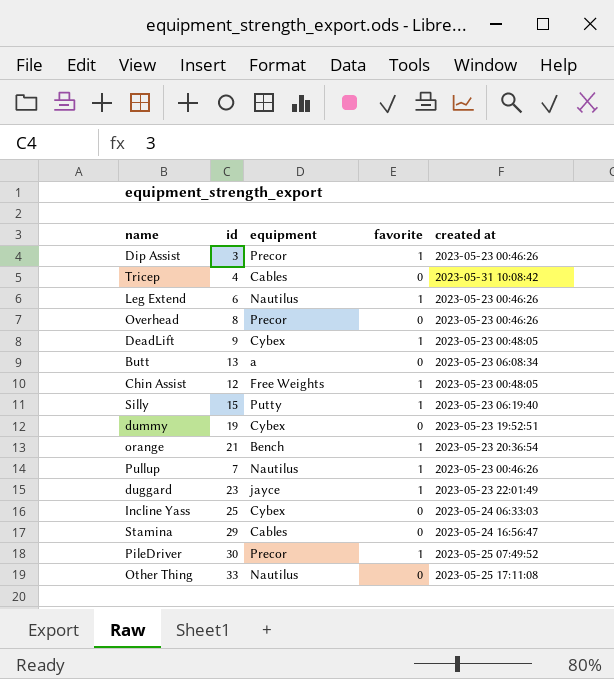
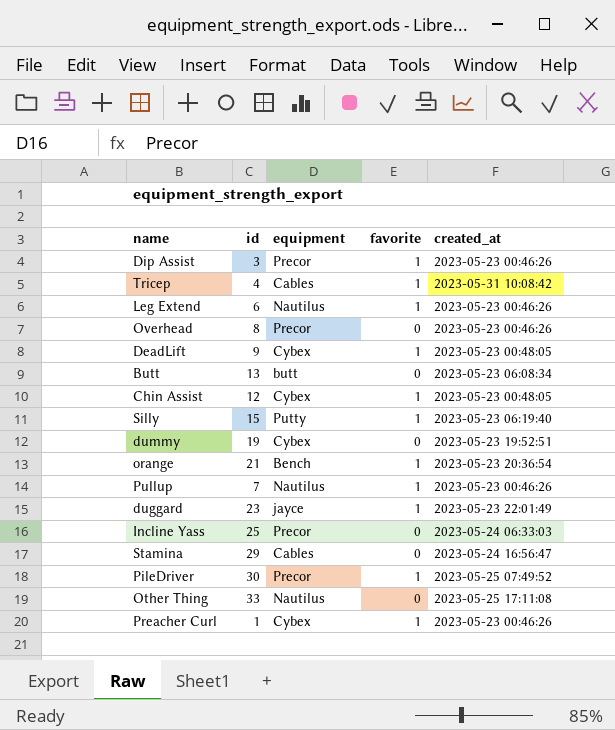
column name: created at -> created_at
Tricep | favorite: 0 -> 1
Butt | equipment: a -> butt
Chin Assist | equipment: Free Weights -> Cybex
Incline Yass | equipment: Cybex -> Precor
row Preacher Curl: none -> 1 | Cybex | 1 | 2023-05-23 00:46:26

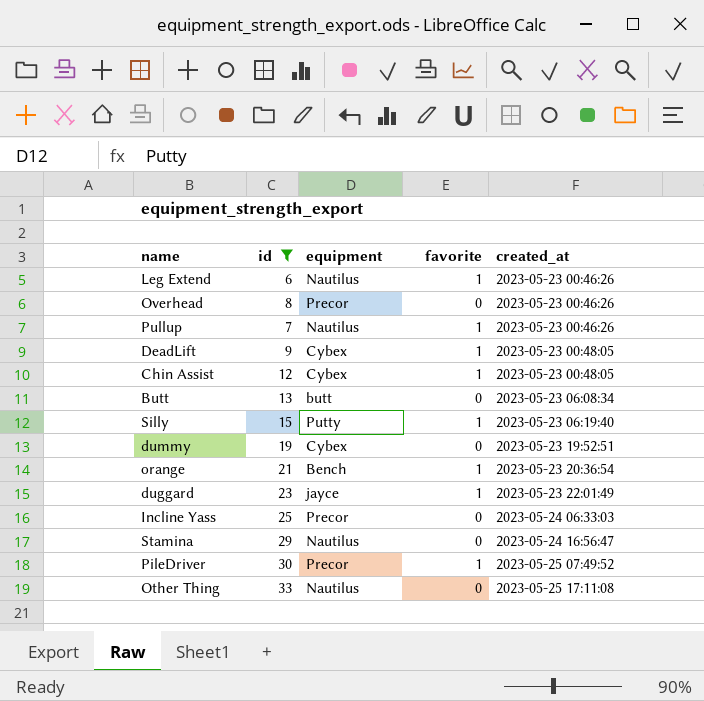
filter: none -> id >= 6
row order: none -> created_at ascending
Stamina | equipment: Cables -> Nautilus

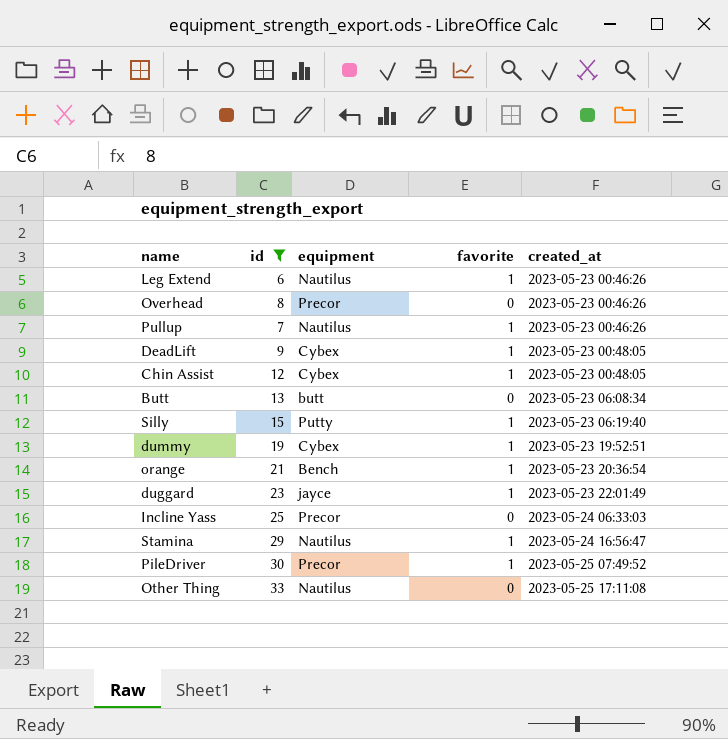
dummy | favorite: 0 -> 1
Stamina | favorite: 0 -> 1

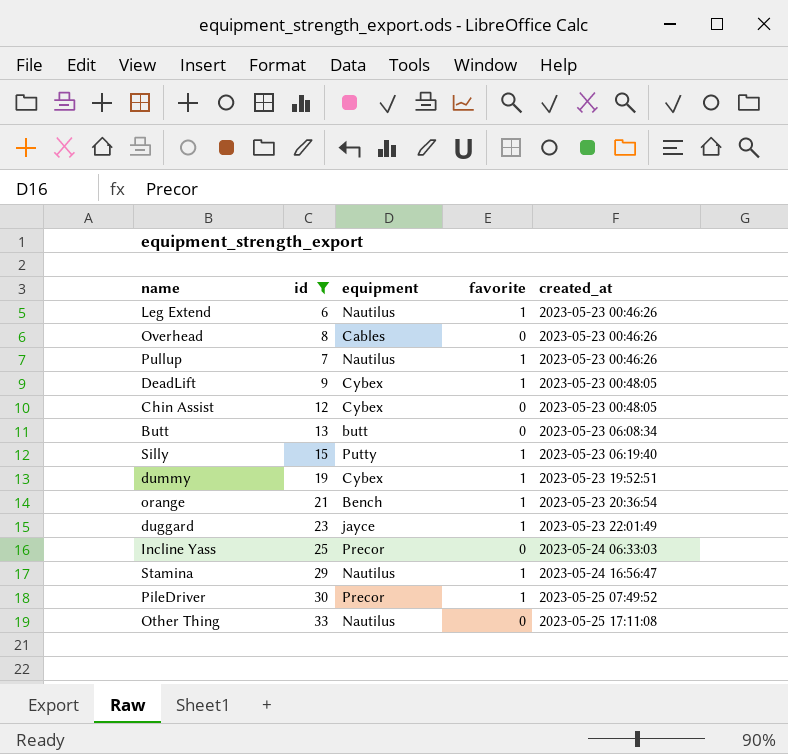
Overhead | equipment: Precor -> Cables
Chin Assist | favorite: 1 -> 0

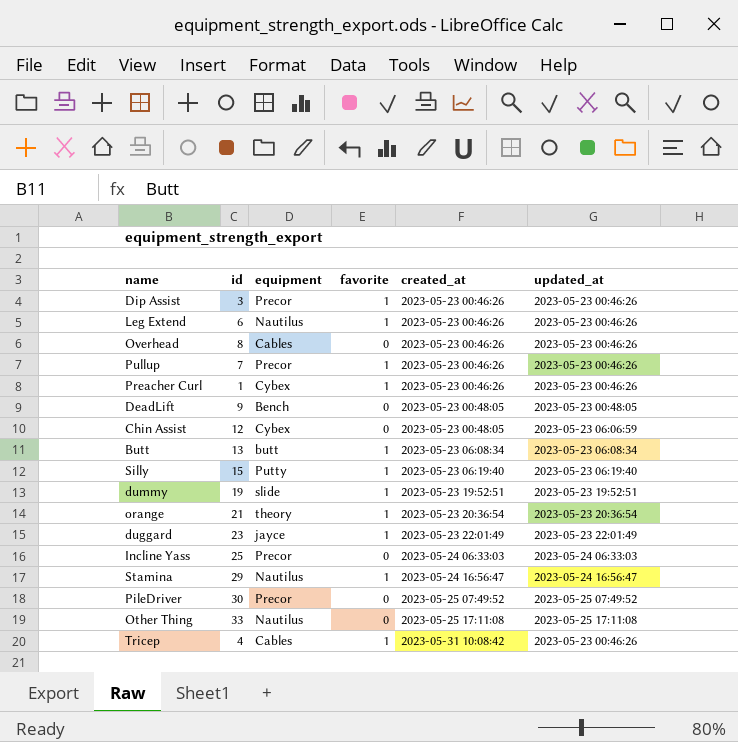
filter: id >= 6 -> none
column updated_at | position: none -> 6
Pullup | equipment: Nautilus -> Precor
DeadLift | equipment: Cybex -> Bench
DeadLift | favorite: 1 -> 0
Butt | favorite: 0 -> 1
dummy | equipment: Cybex -> slide
orange | equipment: Bench -> theory
PileDriver | favorite: 1 -> 0

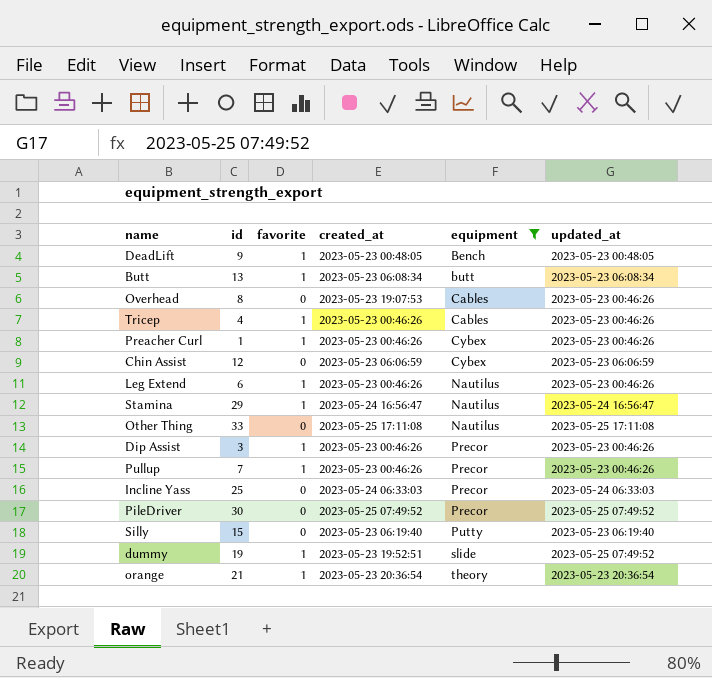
filter: none -> equipment != jayce
row order: created_at ascending -> equipment ascending
column equipment | position: 3 -> 5
DeadLift | favorite: 0 -> 1
Overhead | created_at: 2023-05-23 00:46:26 -> 2023-05-23 19:07:53
Tricep | created_at: 2023-05-31 10:08:42 -> 2023-05-23 00:46:26
Chin Assist | created_at: 2023-05-23 00:48:05 -> 2023-05-23 06:06:59
Silly | favorite: 1 -> 0
dummy | updated_at: 2023-05-23 19:52:51 -> 2023-05-25 07:49:52

